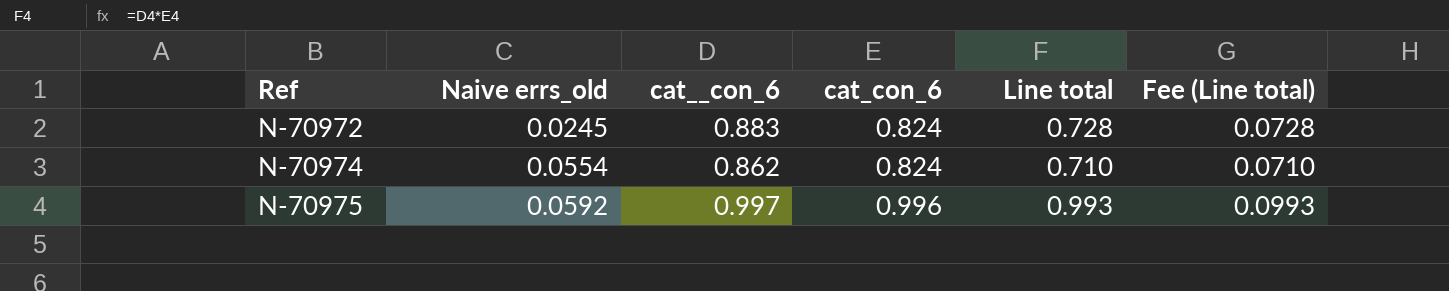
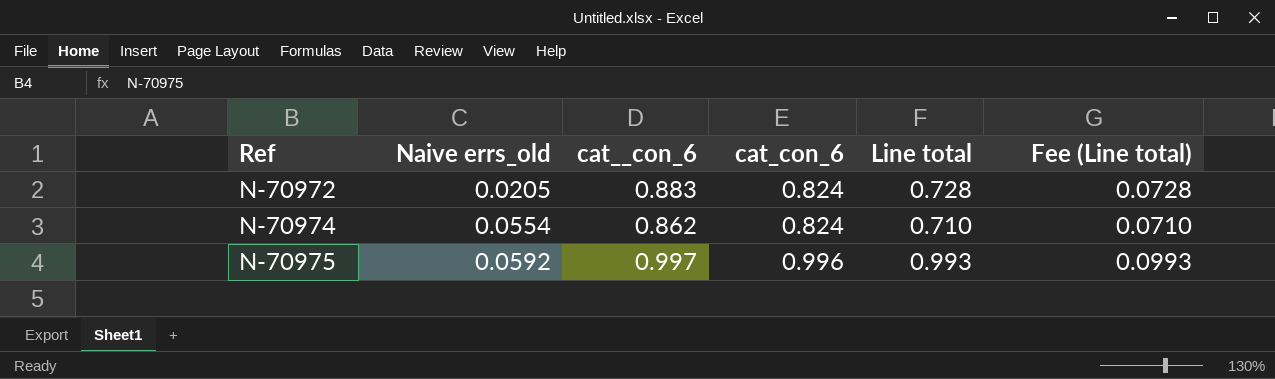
N-70972 | Naive errs_old: 0.0245 -> 0.0205

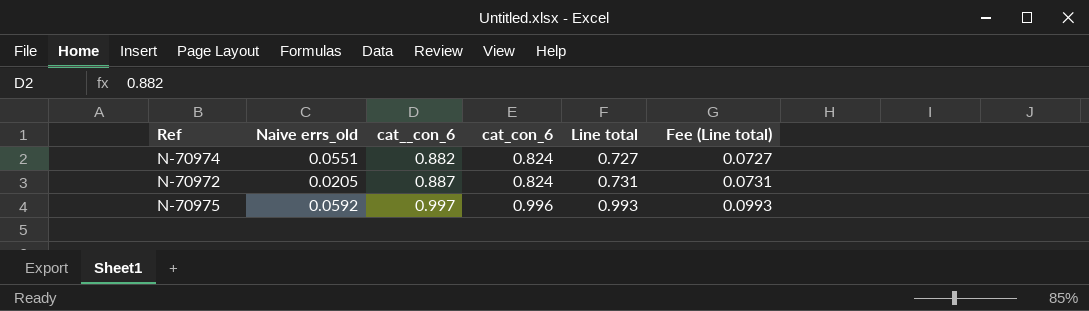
row order: Ref ascending -> cat__con_6 ascending
N-70974 | Naive errs_old: 0.0554 -> 0.0551
N-70974 | cat__con_6: 0.862 -> 0.882
N-70974 | Line total: 0.710 -> 0.727
N-70974 | Fee (Line total): 0.0710 -> 0.0727
N-70972 | cat__con_6: 0.883 -> 0.887
N-70972 | Line total: 0.728 -> 0.731
N-70972 | Fee (Line total): 0.0728 -> 0.0731

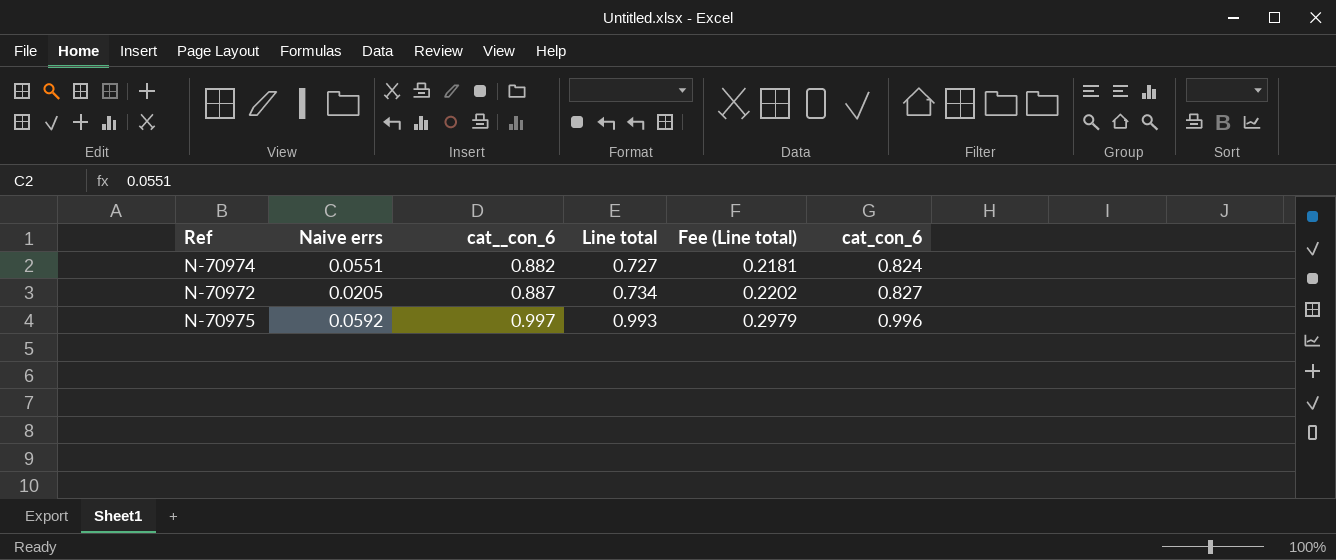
column name: Naive errs_old -> Naive errs
column Fee (Line total) | formula: [Line total] * 0.1 -> [Line total] * 0.3
column cat_con_6 | position: 4 -> 6
N-70972 | Line total: 0.731 -> 0.734
N-70972 | cat_con_6: 0.824 -> 0.827

